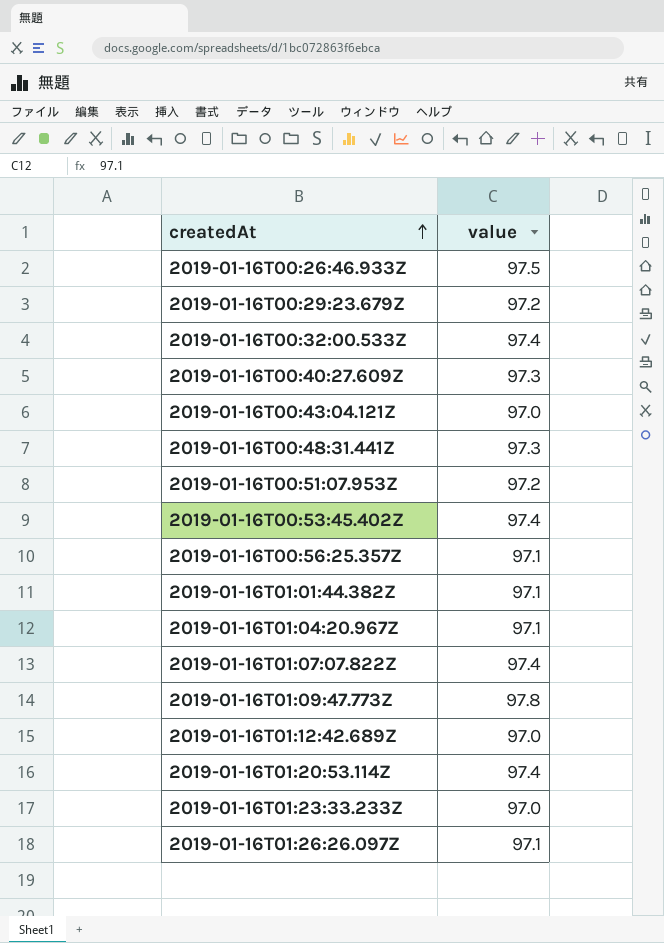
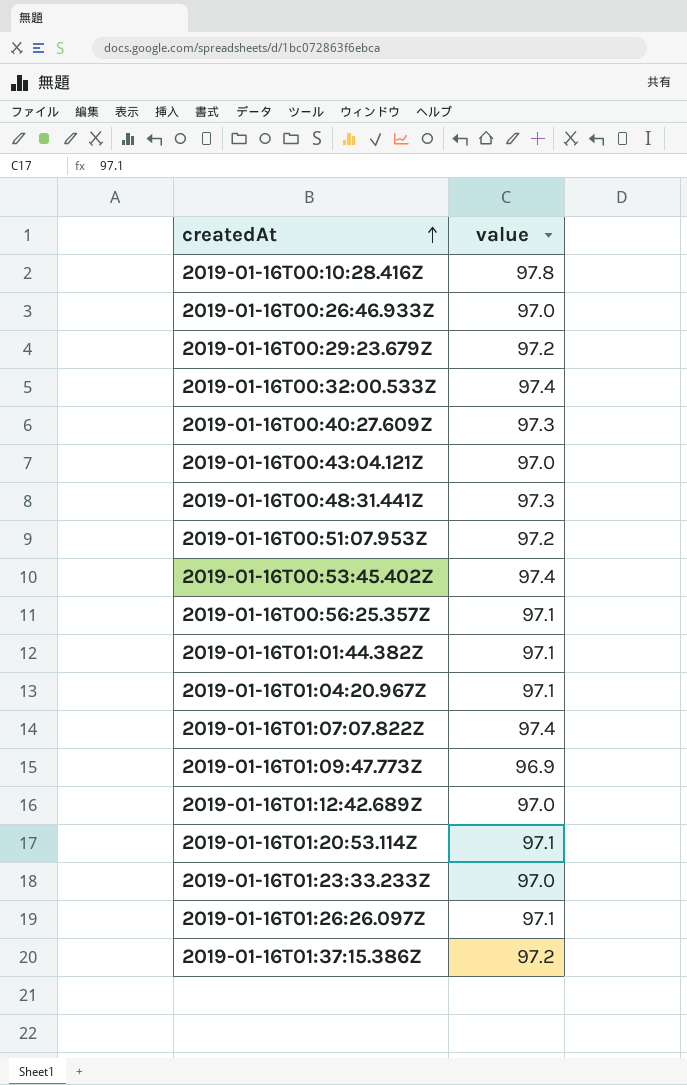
row 2019-01-16T00:10:28.416Z: none -> 97.8
2019-01-16T00:26:46.933Z | value: 97.5 -> 97.0
2019-01-16T01:09:47.773Z | value: 97.8 -> 96.9
2019-01-16T01:20:53.114Z | value: 97.4 -> 97.1
row 2019-01-16T01:37:15.386Z: none -> 97.2

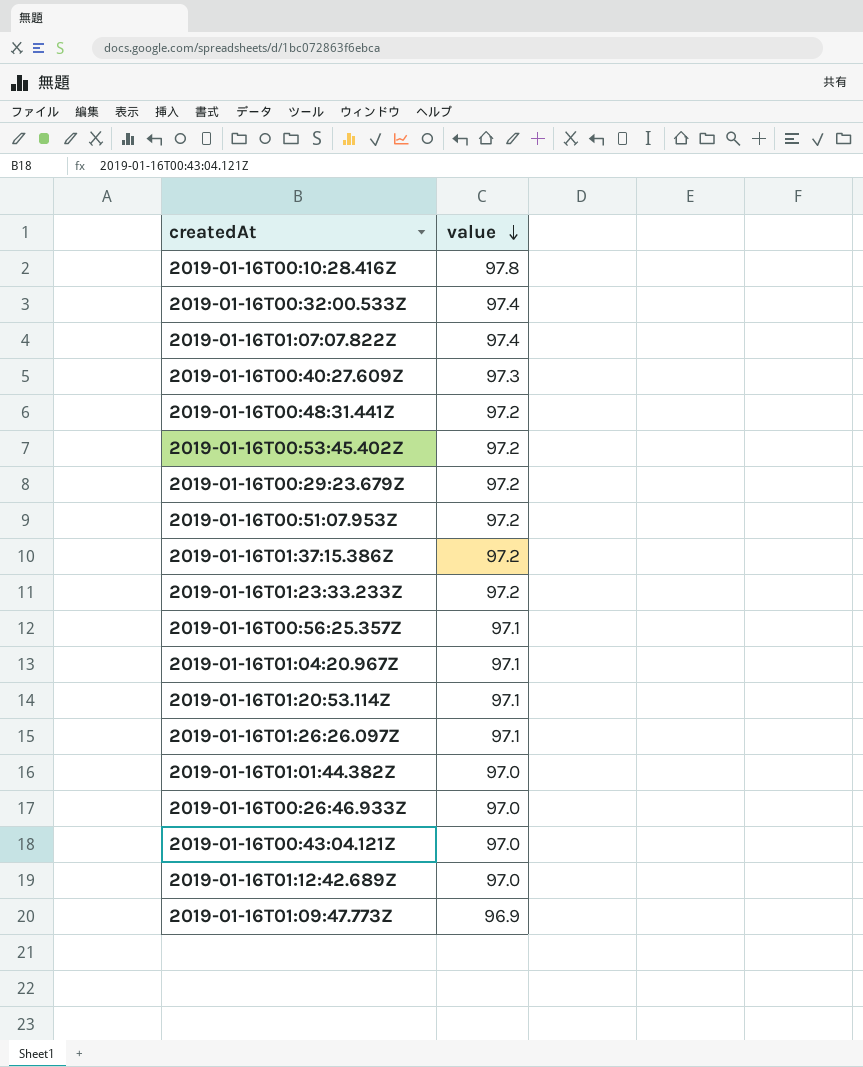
row order: createdAt ascending -> value descending
2019-01-16T00:48:31.441Z | value: 97.3 -> 97.2
2019-01-16T00:53:45.402Z | value: 97.4 -> 97.2
2019-01-16T01:23:33.233Z | value: 97.0 -> 97.2
2019-01-16T01:01:44.382Z | value: 97.1 -> 97.0

